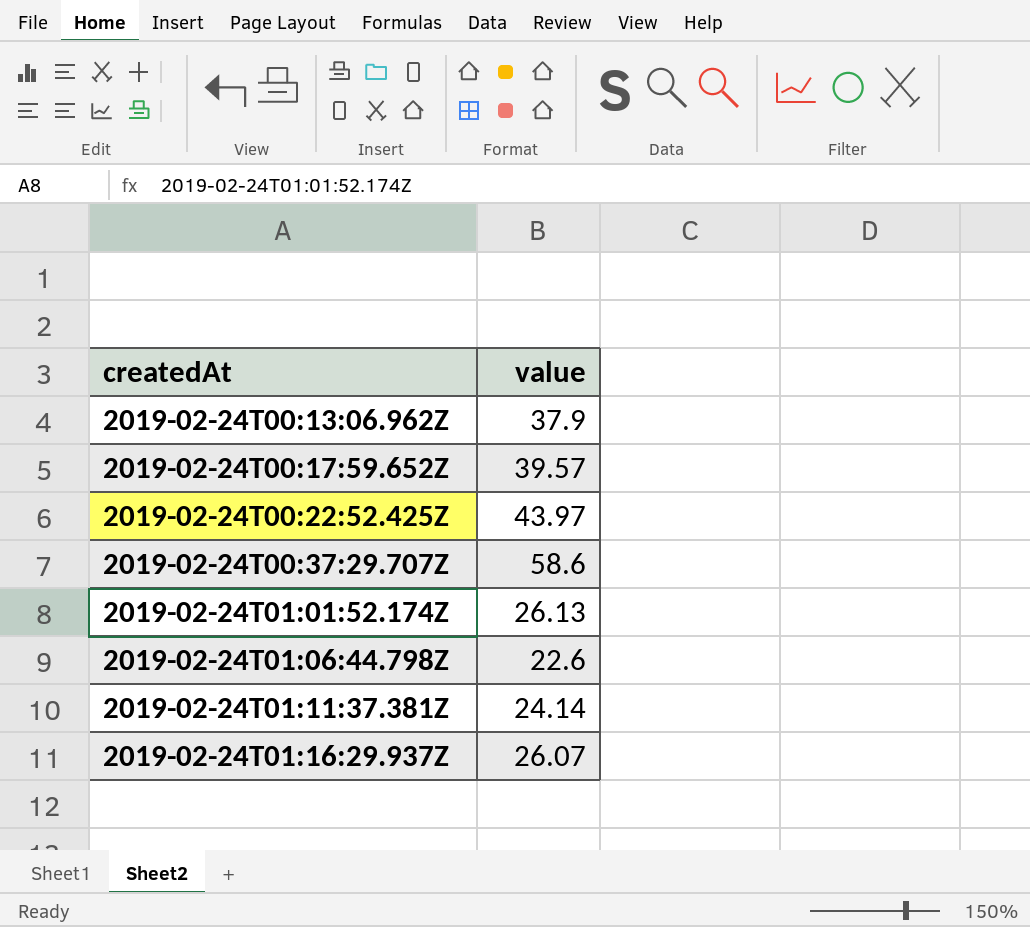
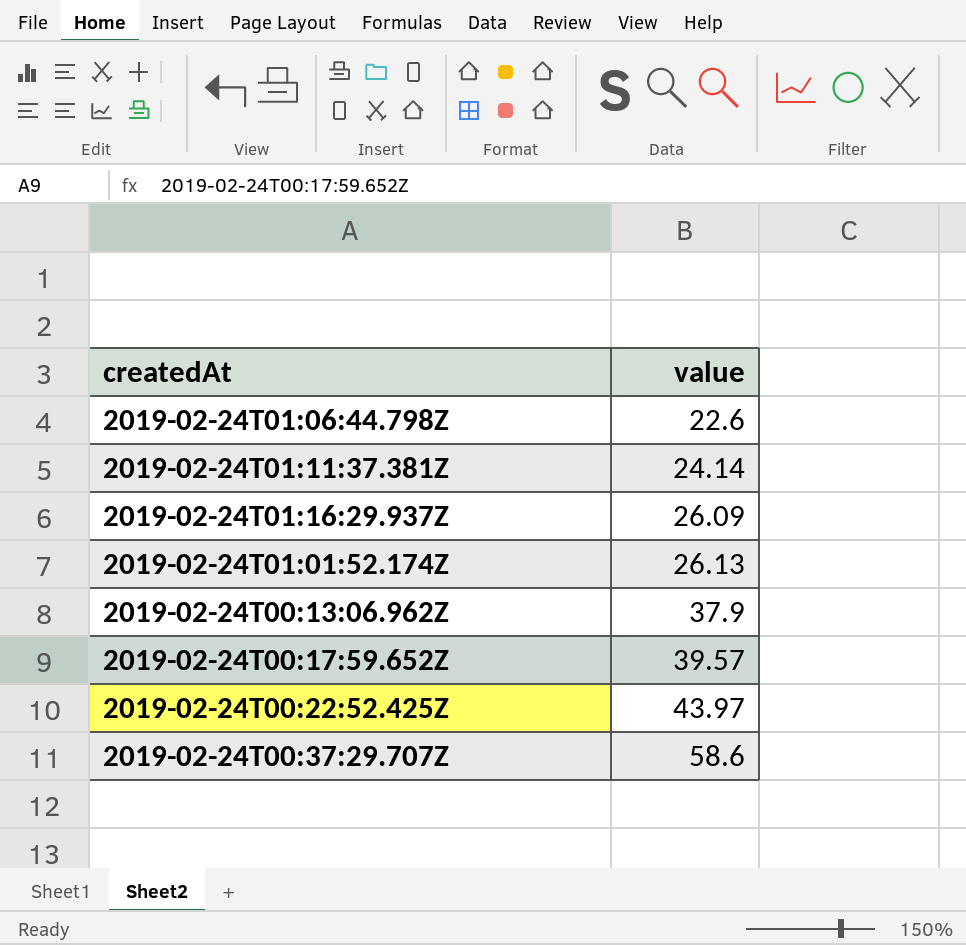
row order: createdAt ascending -> value ascending
2019-02-24T01:16:29.937Z | value: 26.07 -> 26.09

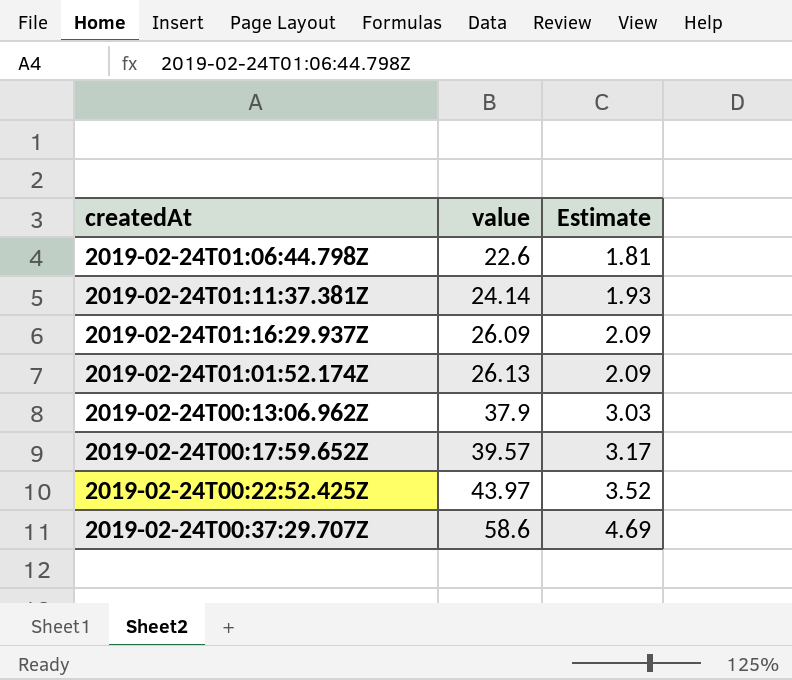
column Estimate | formula: none -> [value] * 0.08

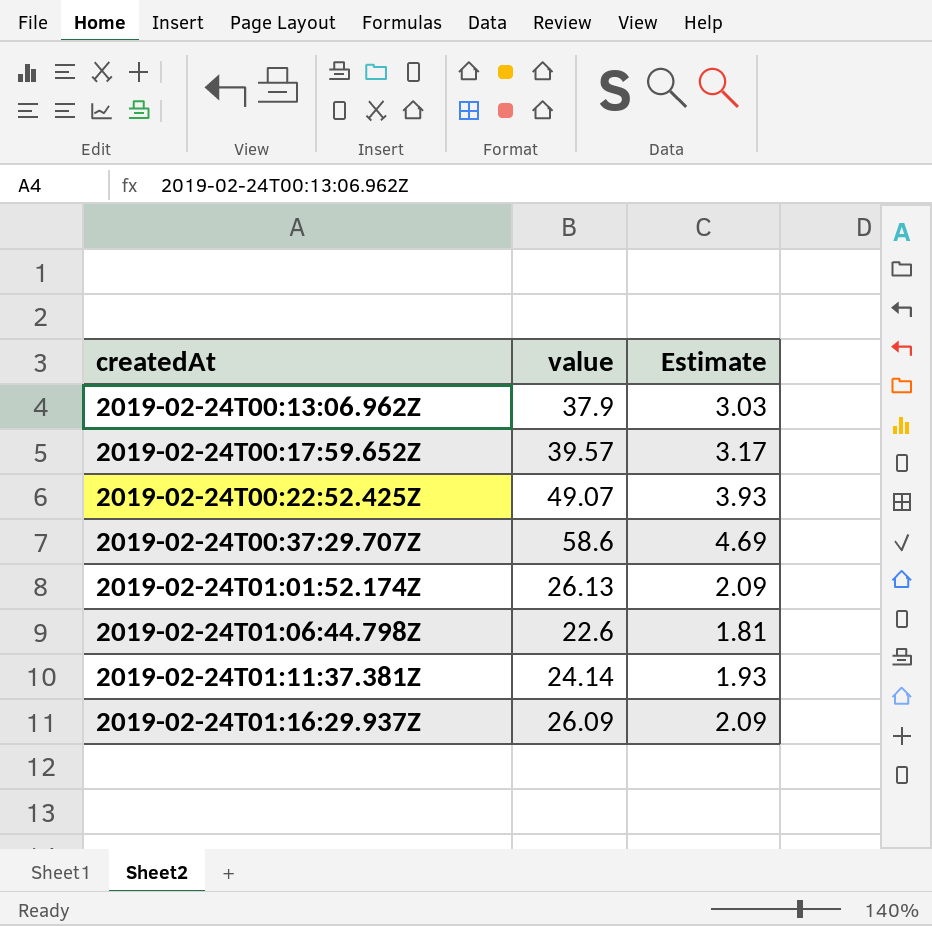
row order: value ascending -> createdAt ascending
2019-02-24T00:22:52.425Z | value: 43.97 -> 49.07
2019-02-24T00:22:52.425Z | Estimate: 3.52 -> 3.93

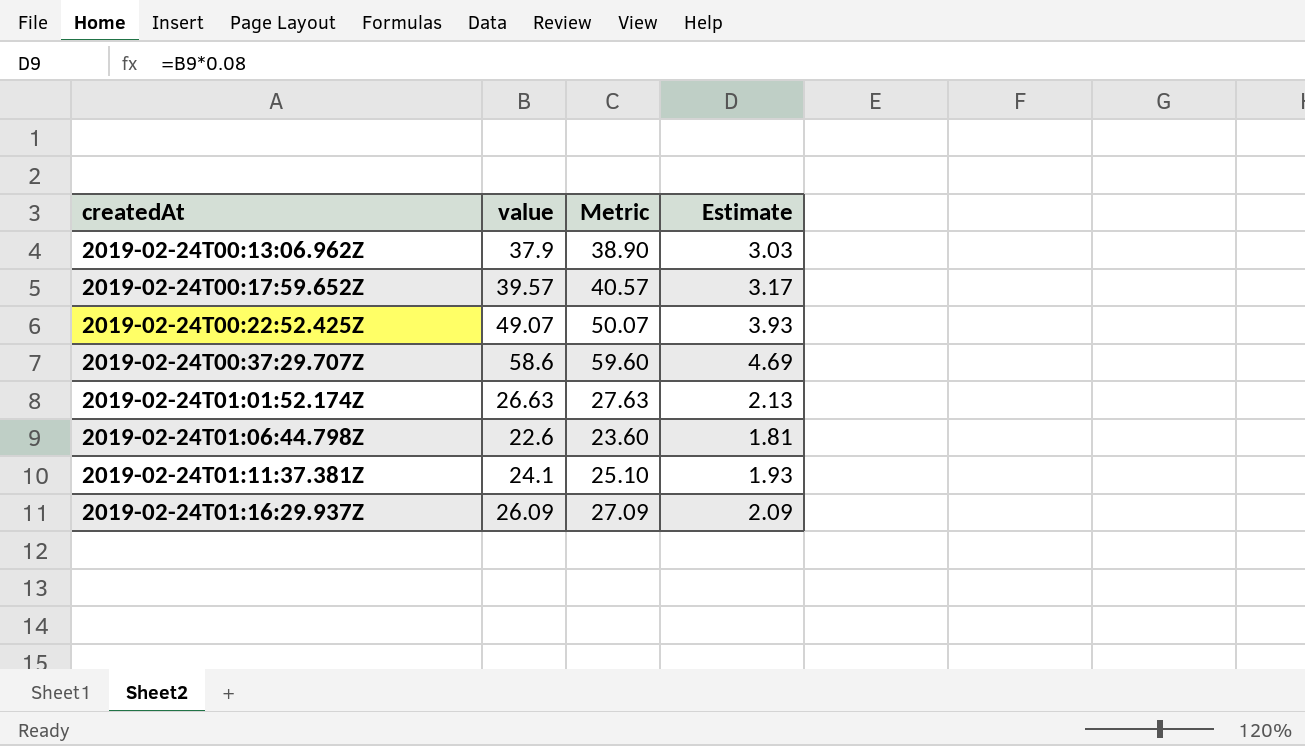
column Metric | formula: none -> [value] + 1
2019-02-24T01:01:52.174Z | value: 26.13 -> 26.63
2019-02-24T01:01:52.174Z | Estimate: 2.09 -> 2.13
2019-02-24T01:11:37.381Z | value: 24.14 -> 24.1

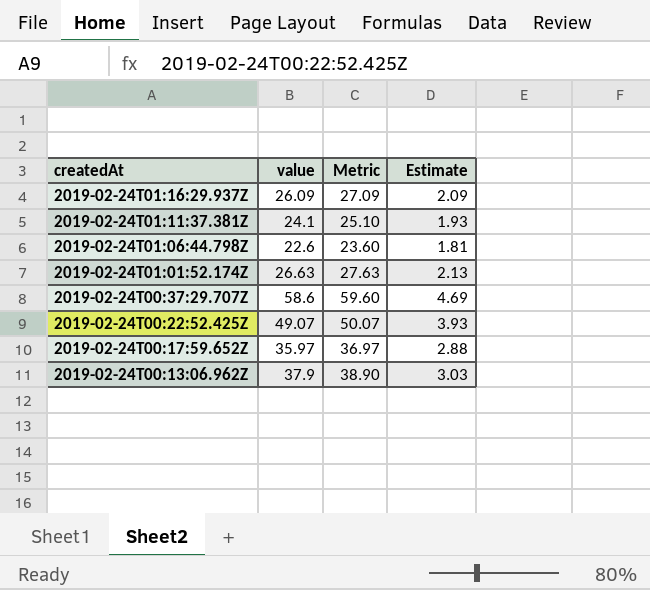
row order: createdAt ascending -> createdAt descending
2019-02-24T00:17:59.652Z | value: 39.57 -> 35.97
2019-02-24T00:17:59.652Z | Metric: 40.57 -> 36.97
2019-02-24T00:17:59.652Z | Estimate: 3.17 -> 2.88

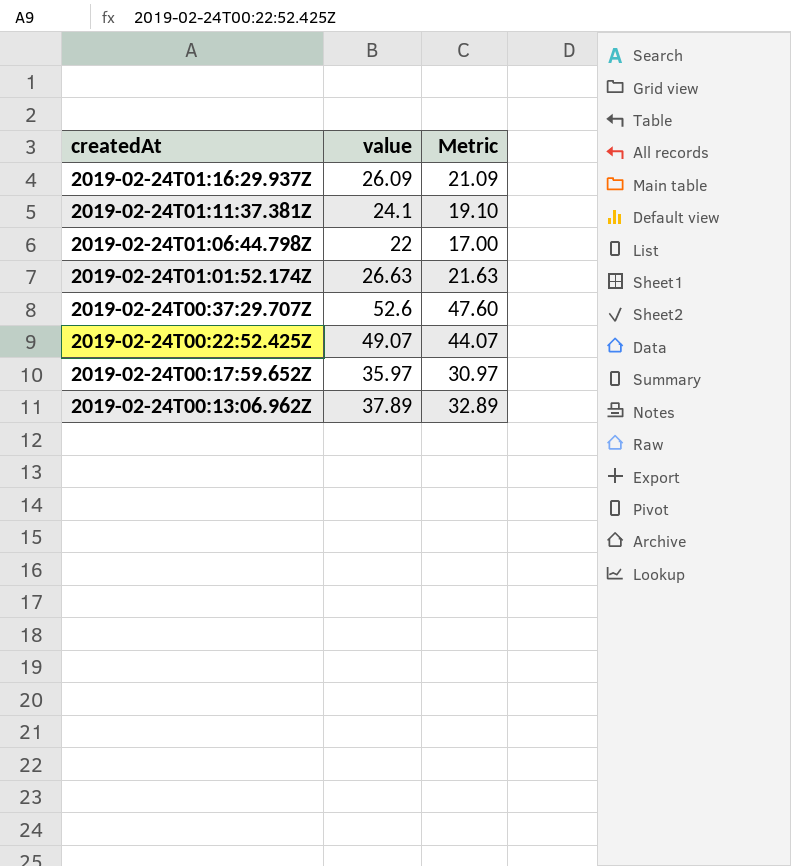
column Estimate | formula: [value] * 0.08 -> none
column Metric | formula: [value] + 1 -> [value] - 5
2019-02-24T01:06:44.798Z | value: 22.6 -> 22
2019-02-24T00:37:29.707Z | value: 58.6 -> 52.6
2019-02-24T00:13:06.962Z | value: 37.9 -> 37.89

